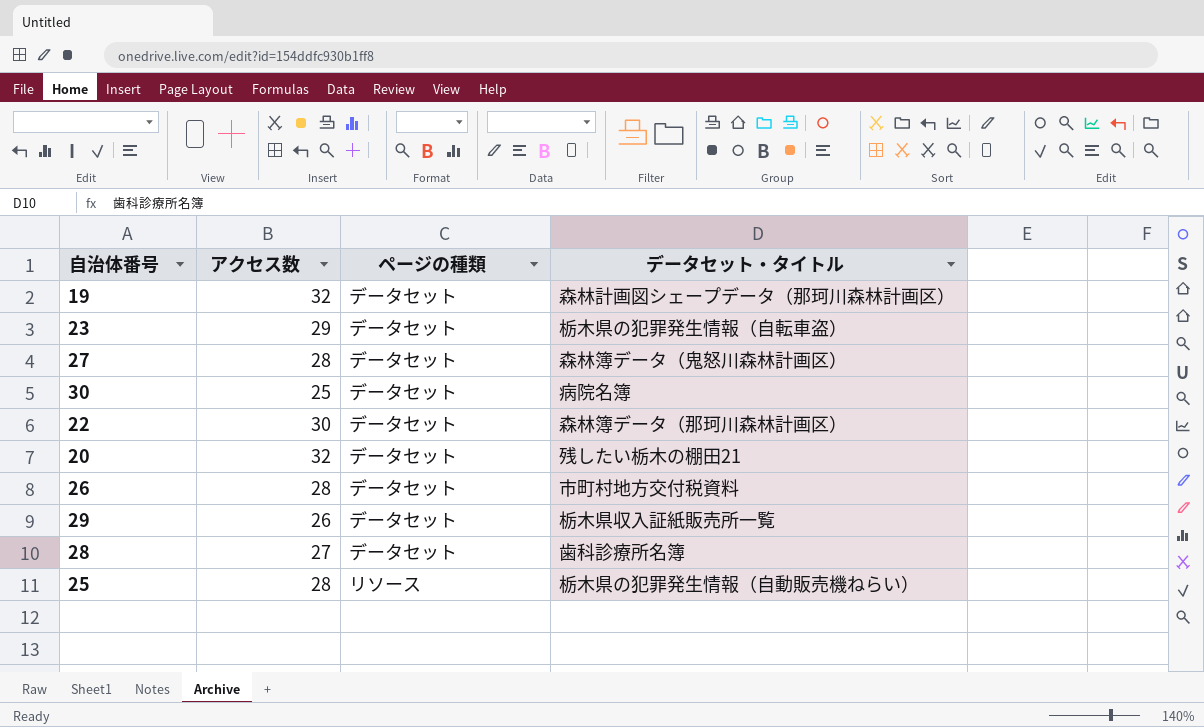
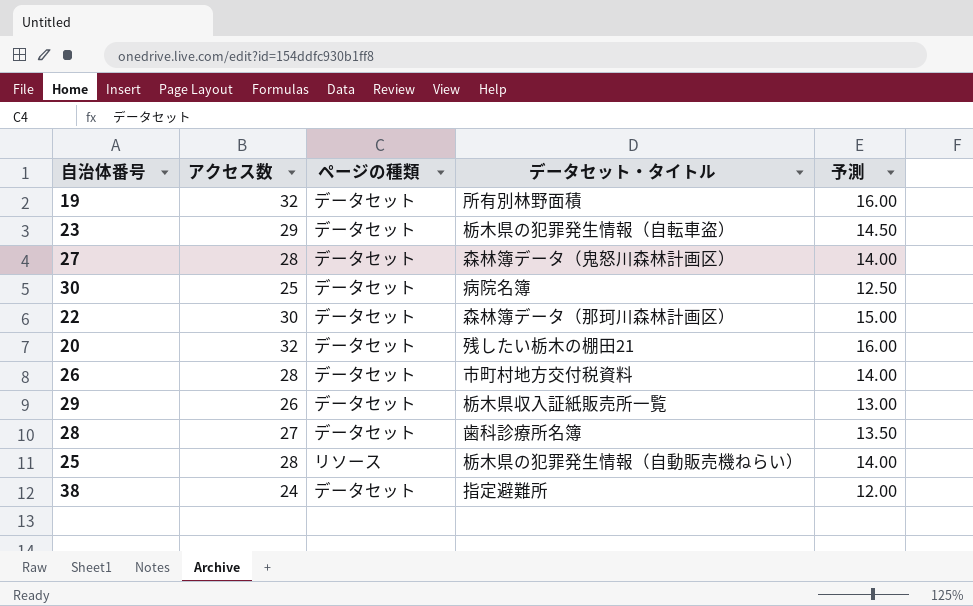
column 予測 | formula: none -> [アクセス数] * 0.5
19 | データセット・タイトル: 森林計画図シェープデータ（那珂川森林計画区） -> 所有別林野面積
row 38: none -> 24 | データセット | 指定避難所 | 12.00

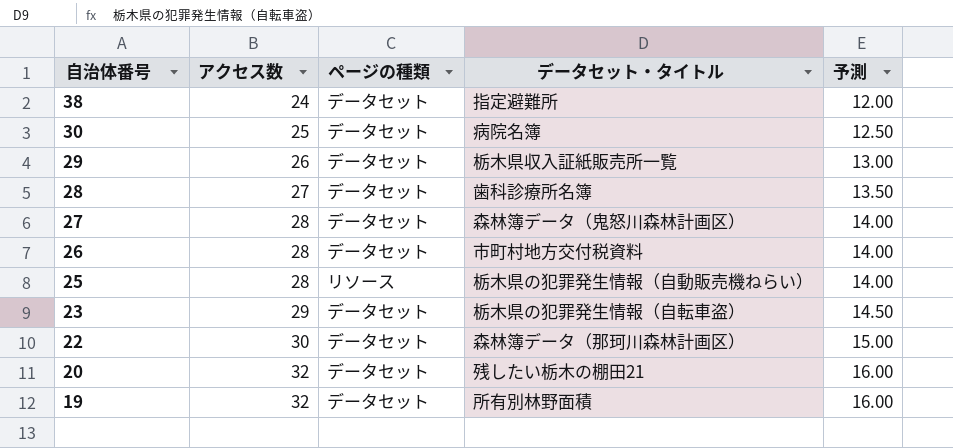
row order: none -> 自治体番号 descending

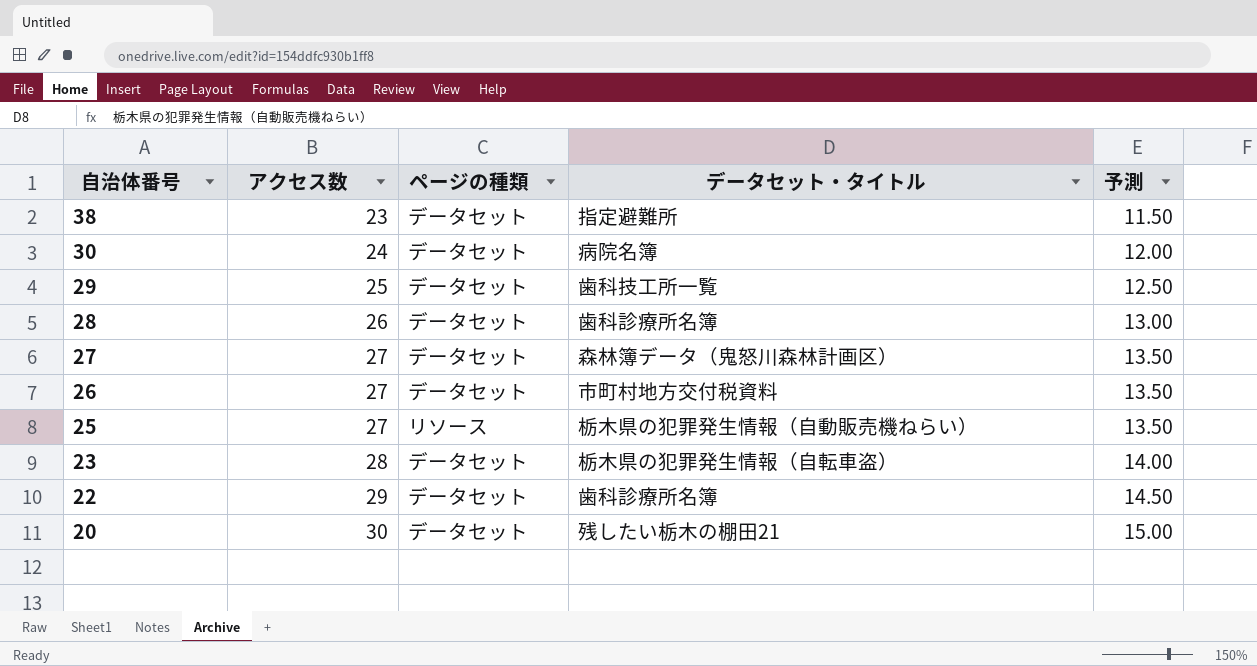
row 19: 32 | データセット | 所有別林野面積 | 16.00 -> none
38 | アクセス数: 24 -> 23
38 | 予測: 12.00 -> 11.50
30 | アクセス数: 25 -> 24
30 | 予測: 12.50 -> 12.00
29 | アクセス数: 26 -> 25
29 | データセット・タイトル: 栃木県収入証紙販売所一覧 -> 歯科技工所一覧
29 | 予測: 13.00 -> 12.50
28 | アクセス数: 27 -> 26
28 | 予測: 13.50 -> 13.00
27 | アクセス数: 28 -> 27
27 | 予測: 14.00 -> 13.50
26 | アクセス数: 28 -> 27
26 | 予測: 14.00 -> 13.50
25 | アクセス数: 28 -> 27
25 | 予測: 14.00 -> 13.50
23 | アクセス数: 29 -> 28
23 | 予測: 14.50 -> 14.00
22 | アクセス数: 30 -> 29
22 | データセット・タイトル: 森林簿データ（那珂川森林計画区） -> 歯科診療所名簿
22 | 予測: 15.00 -> 14.50
20 | アクセス数: 32 -> 30
20 | 予測: 16.00 -> 15.00

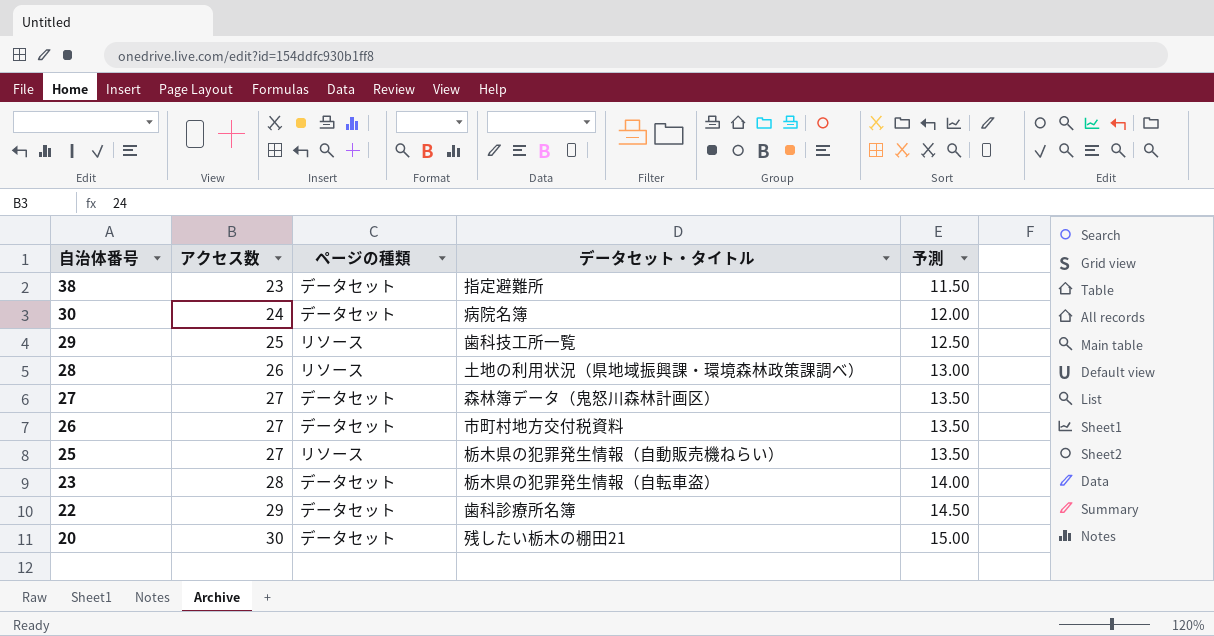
29 | ページの種類: データセット -> リソース
28 | ページの種類: データセット -> リソース
28 | データセット・タイトル: 歯科診療所名簿 -> 土地の利用状況（県地域振興課・環境森林政策課調べ）

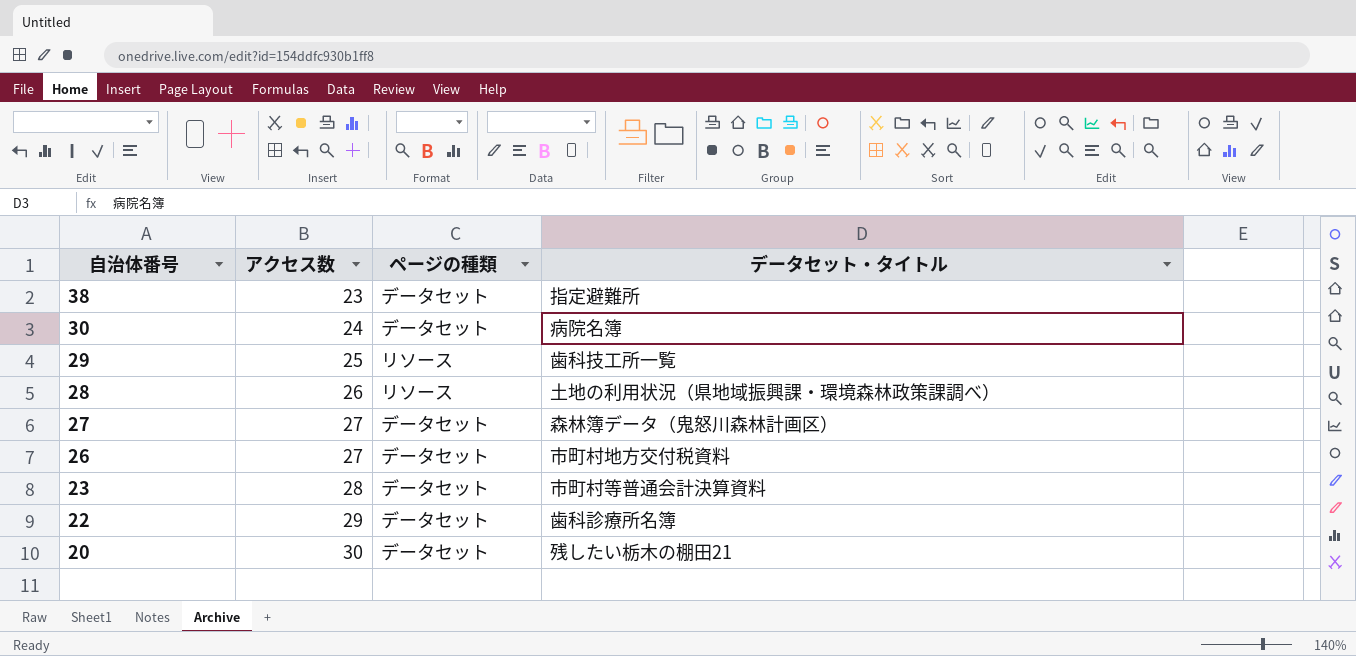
column 予測 | formula: [アクセス数] * 0.5 -> none
row 25: 27 | リソース | 栃木県の犯罪発生情報（自動販売機ねらい） | 13.50 -> none
23 | データセット・タイトル: 栃木県の犯罪発生情報（自転車盗） -> 市町村等普通会計決算資料

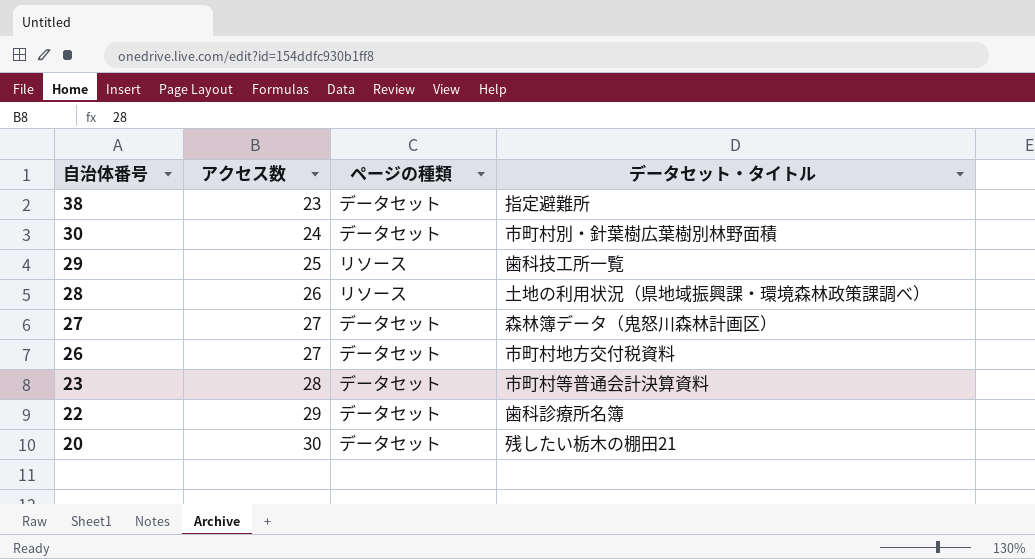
30 | データセット・タイトル: 病院名簿 -> 市町村別・針葉樹広葉樹別林野面積

